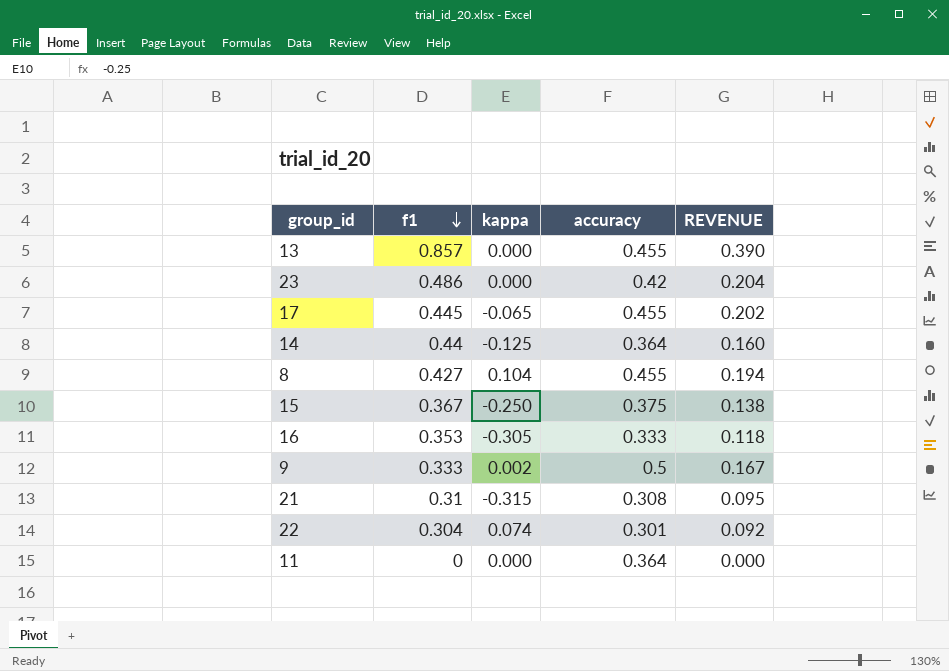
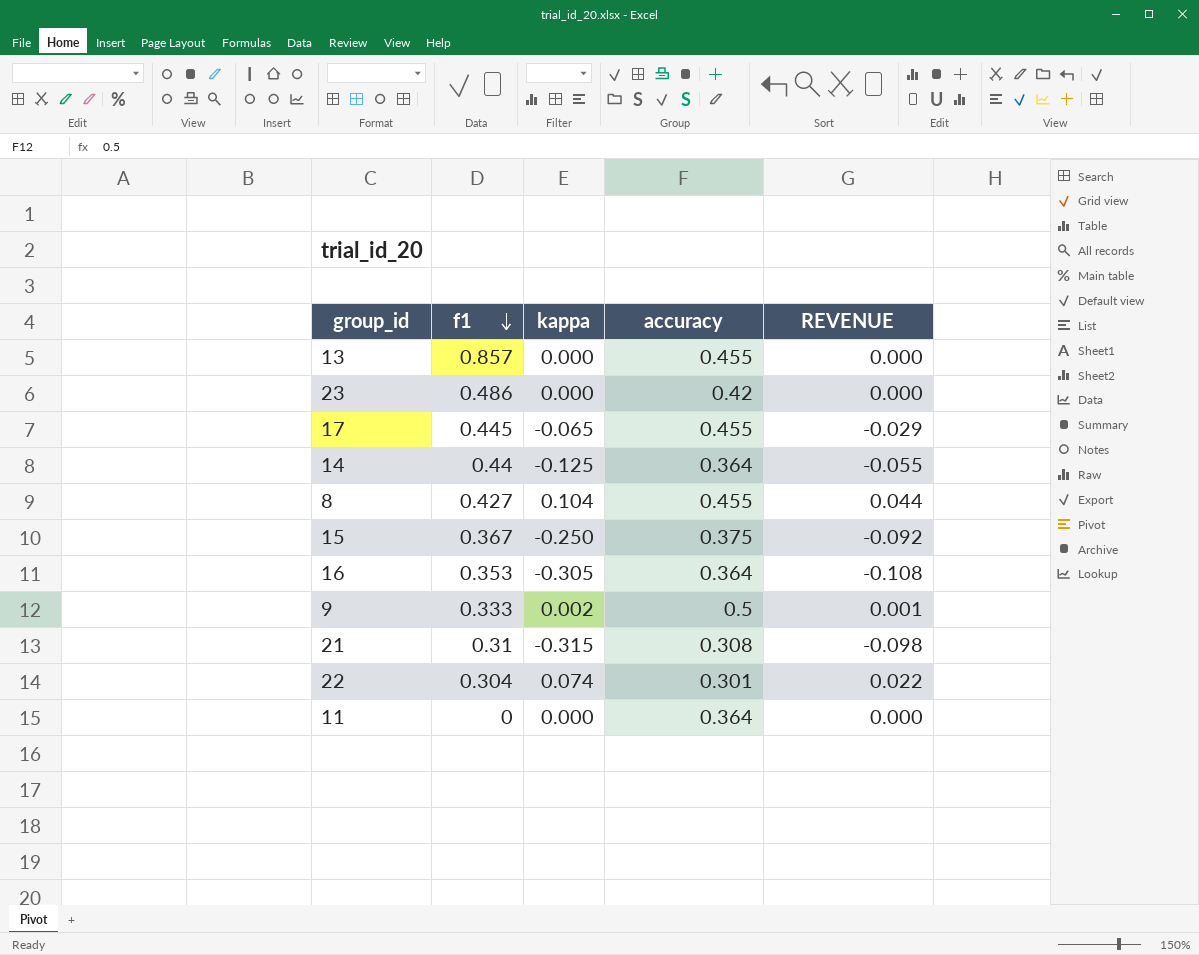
column REVENUE | formula: [f1] * [accuracy] -> [f1] * [kappa]
16 | accuracy: 0.333 -> 0.364

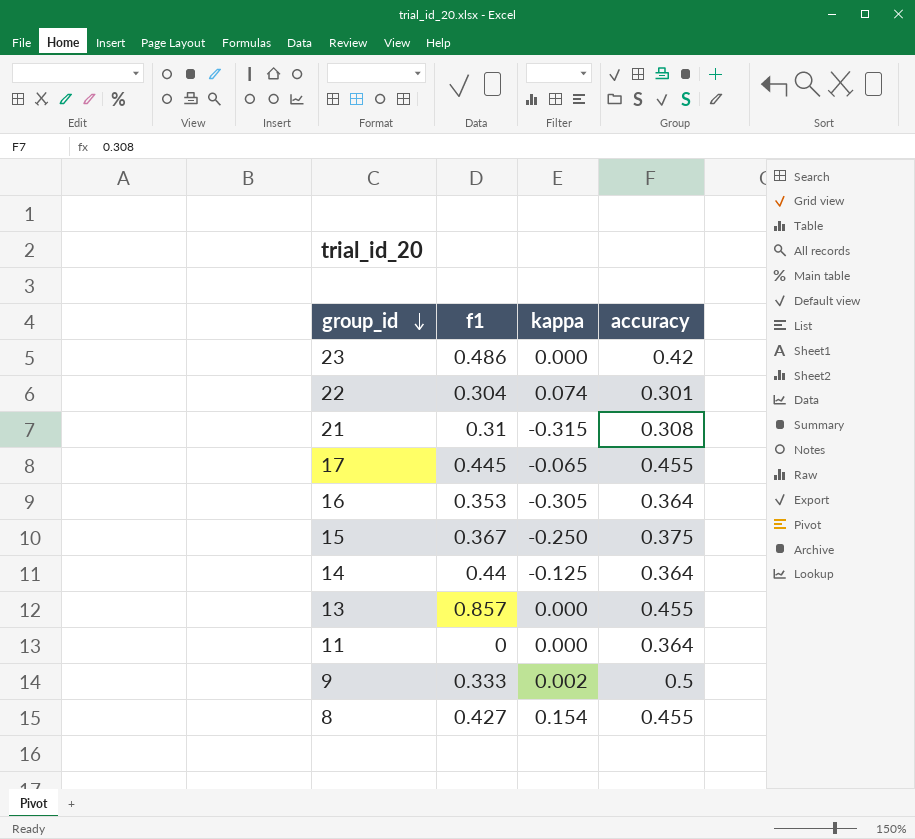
row order: f1 descending -> group_id descending
column REVENUE | formula: [f1] * [kappa] -> none
8 | kappa: 0.104 -> 0.154

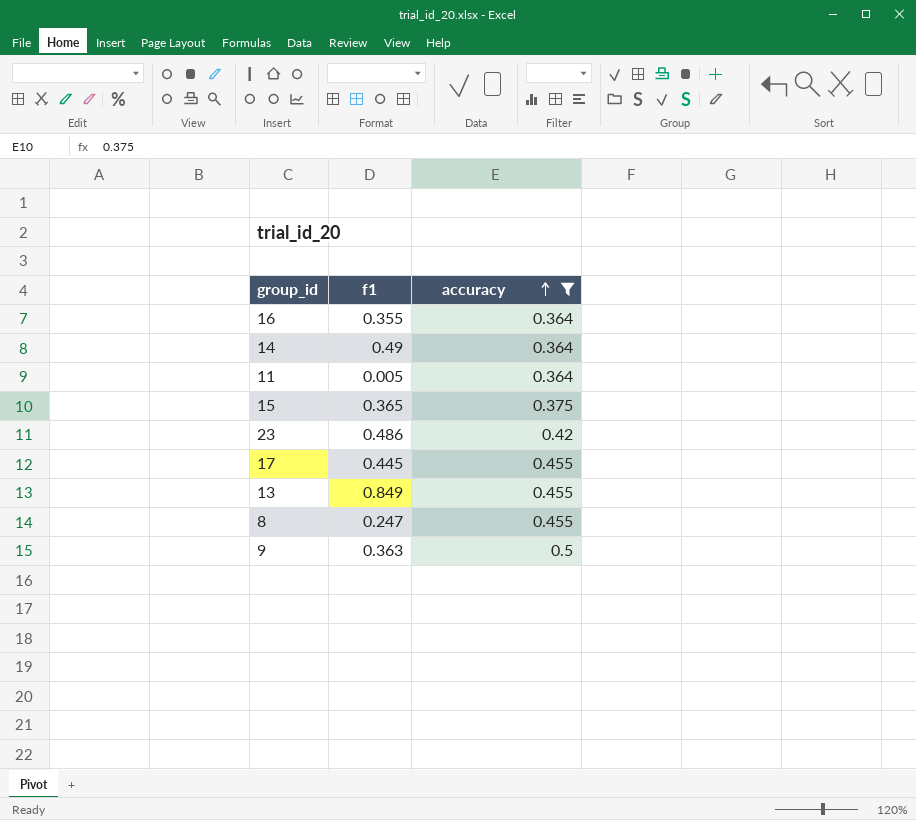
filter: none -> accuracy >= 0.364
row order: group_id descending -> accuracy ascending
column kappa | position: 3 -> none
16 | f1: 0.353 -> 0.355
14 | f1: 0.44 -> 0.49
11 | f1: 0 -> 0.005
15 | f1: 0.367 -> 0.365
13 | f1: 0.857 -> 0.849
8 | f1: 0.427 -> 0.247
9 | f1: 0.333 -> 0.363

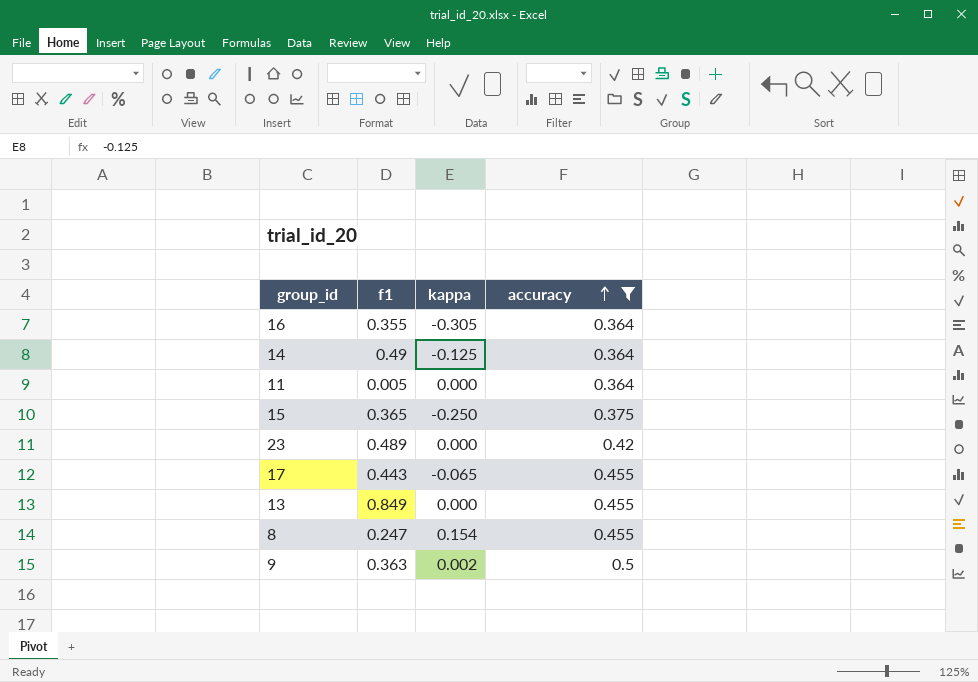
column kappa | position: none -> 3
23 | f1: 0.486 -> 0.489
17 | f1: 0.445 -> 0.443

